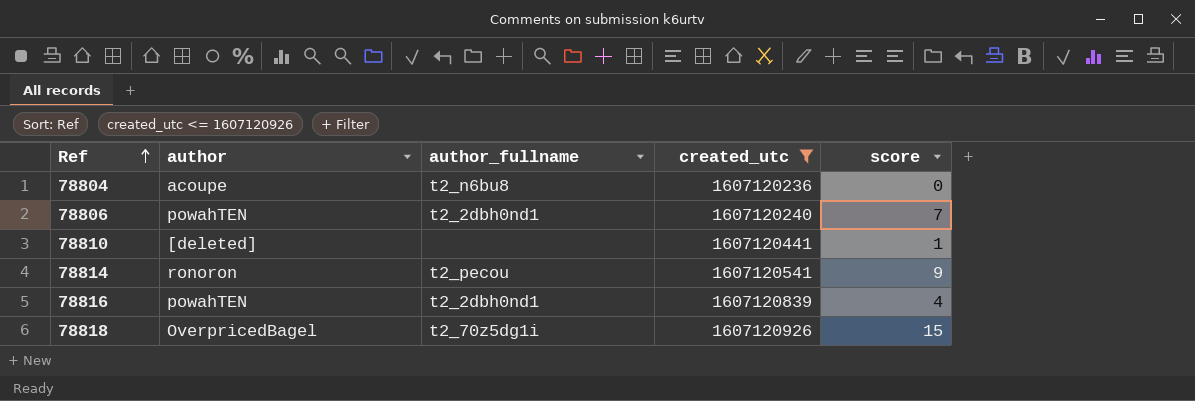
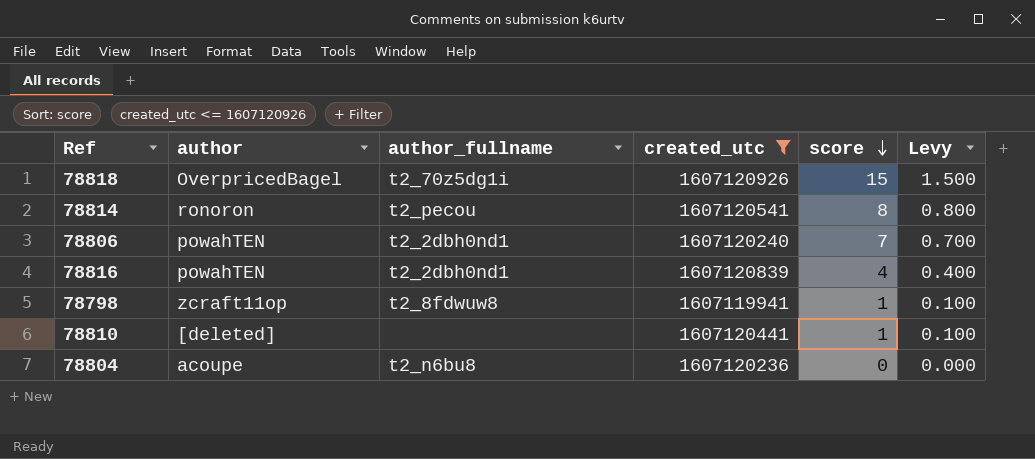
row order: Ref ascending -> score descending
column Levy | formula: none -> [score] * 0.1
78814 | score: 9 -> 8
row 78798: none -> zcraft11op | t2_8fdwuw8 | 1607119941 | 1 | 0.100

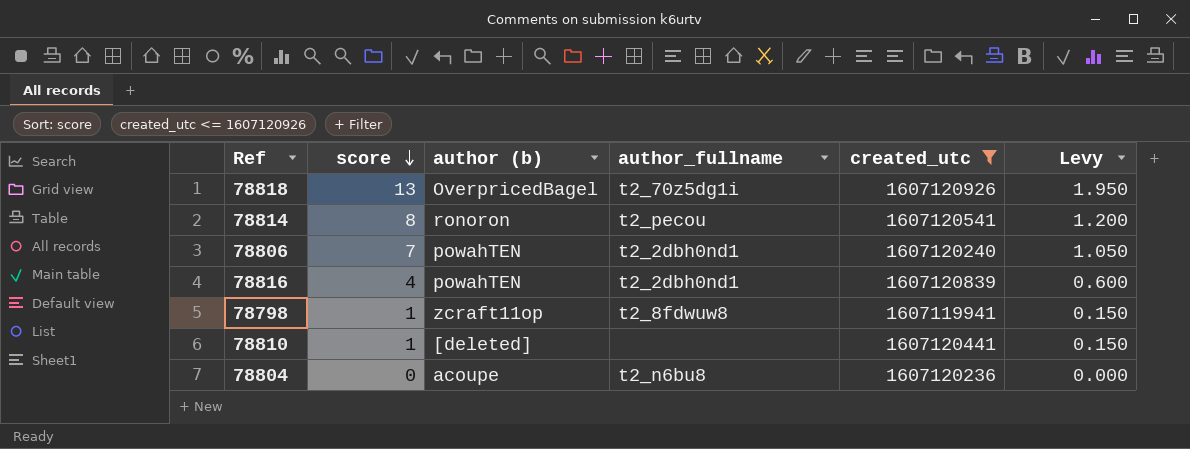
column score | position: 5 -> 2
column name: author -> author (b)
column Levy | formula: [score] * 0.1 -> [score] * 0.15
78818 | score: 15 -> 13

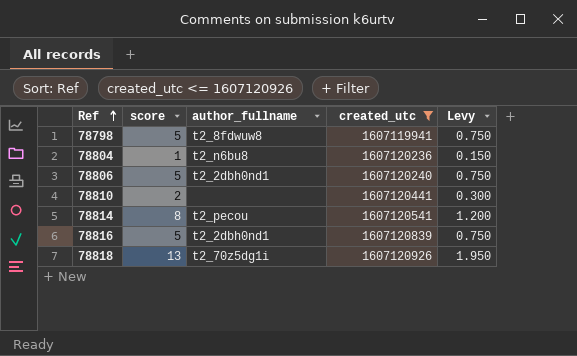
row order: score descending -> Ref ascending
column author (b) | position: 3 -> none
78798 | score: 1 -> 5
78798 | Levy: 0.150 -> 0.750
78804 | score: 0 -> 1
78804 | Levy: 0.000 -> 0.150
78806 | score: 7 -> 5
78806 | Levy: 1.050 -> 0.750
78810 | score: 1 -> 2
78810 | Levy: 0.150 -> 0.300
78816 | score: 4 -> 5
78816 | Levy: 0.600 -> 0.750

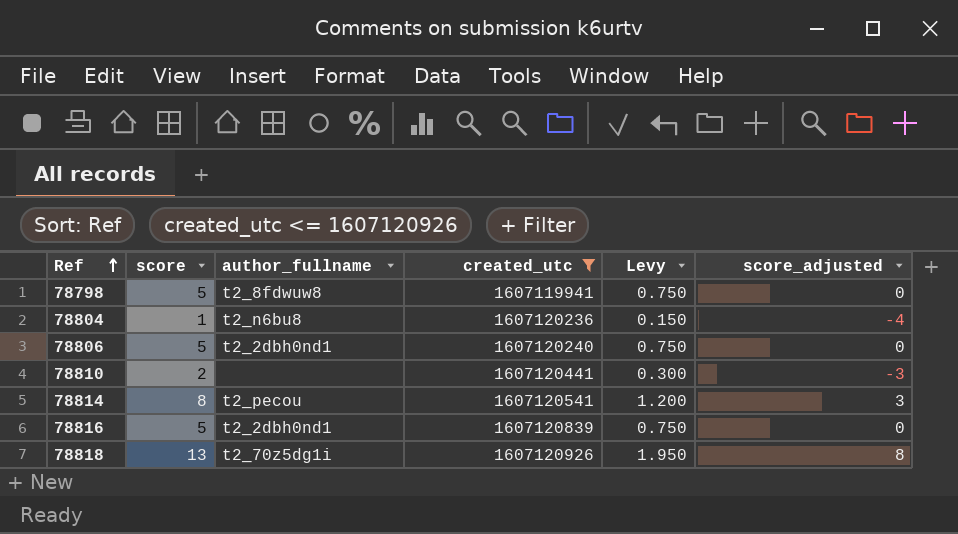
column score_adjusted | formula: none -> [score] - 5

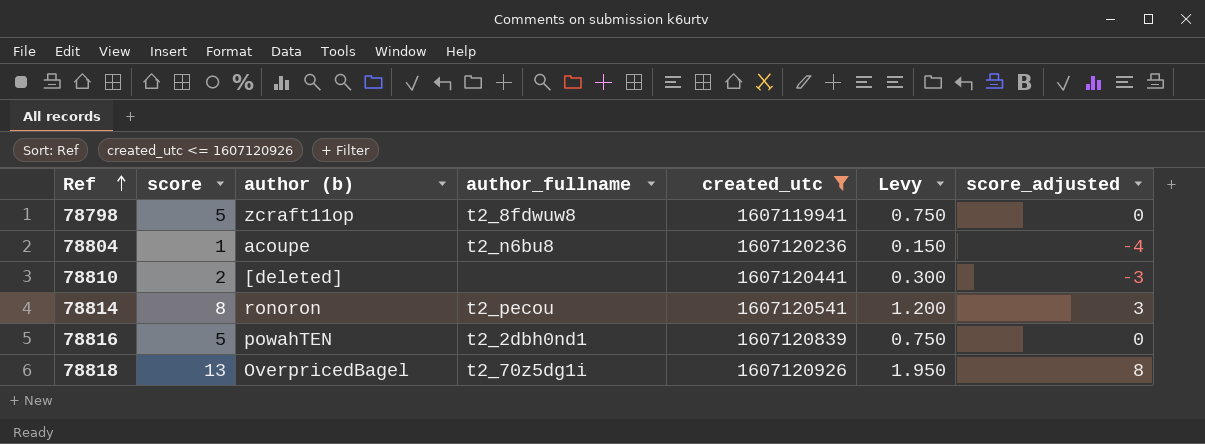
column author (b) | position: none -> 3
row 78806: 5 | t2_2dbh0nd1 | 1607120240 | 0.750 | 0 -> none

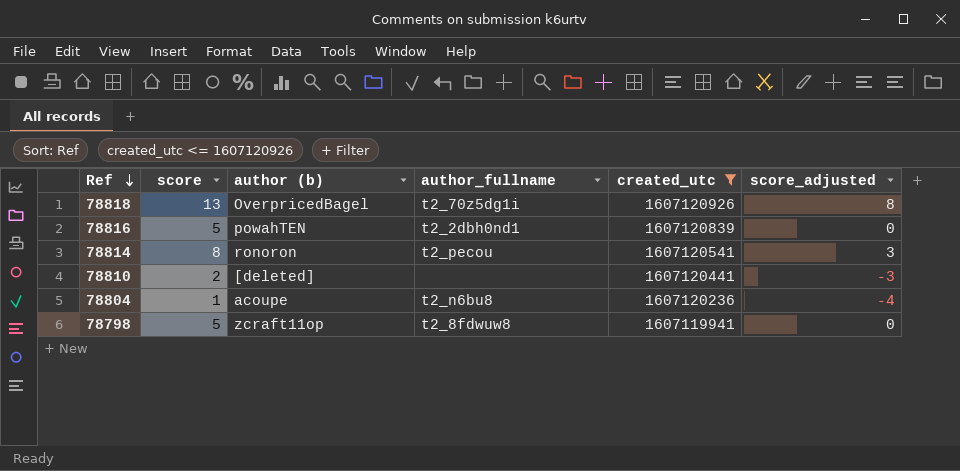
row order: Ref ascending -> Ref descending
column Levy | formula: [score] * 0.15 -> none

